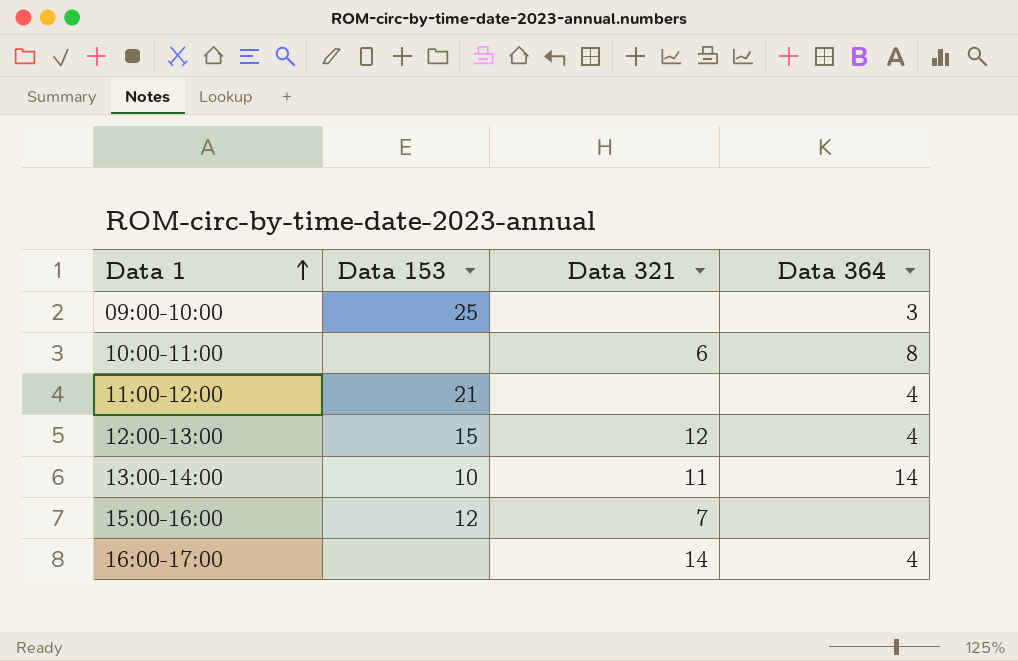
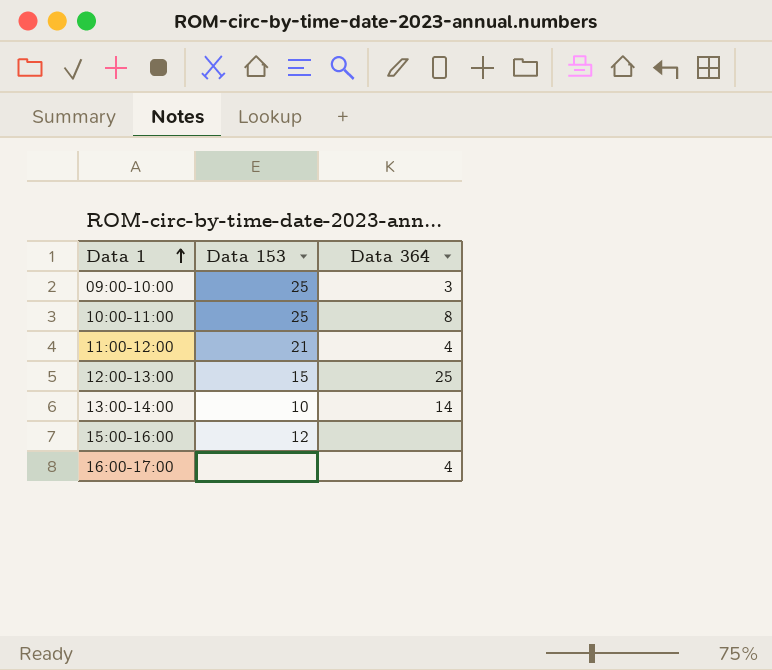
column Data 321 | position: 3 -> none
10:00-11:00 | Data 153: none -> 25
12:00-13:00 | Data 364: 4 -> 25

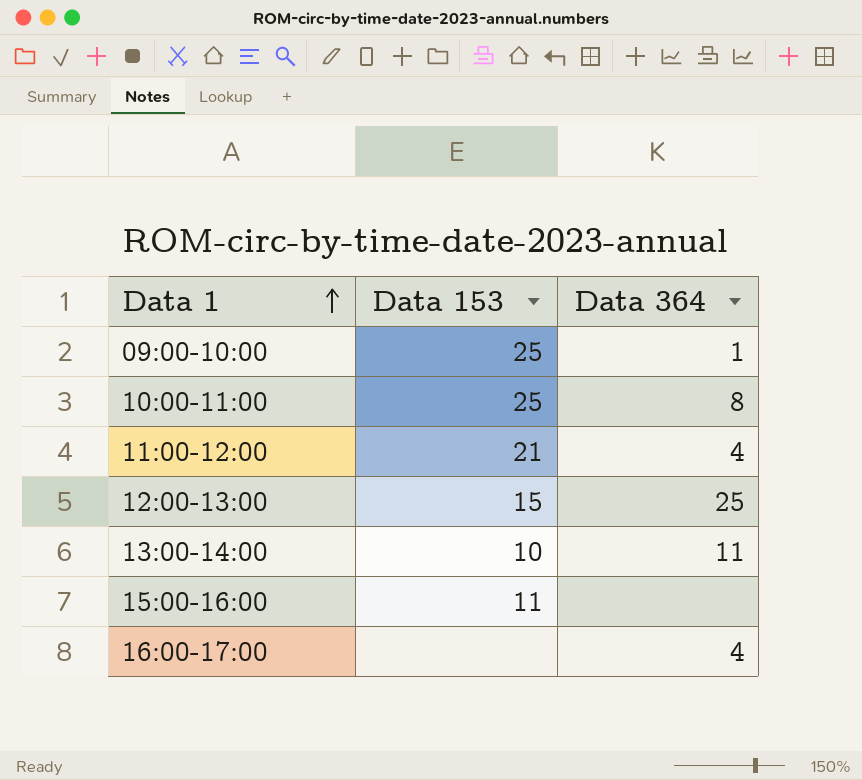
09:00-10:00 | Data 364: 3 -> 1
13:00-14:00 | Data 364: 14 -> 11
15:00-16:00 | Data 153: 12 -> 11

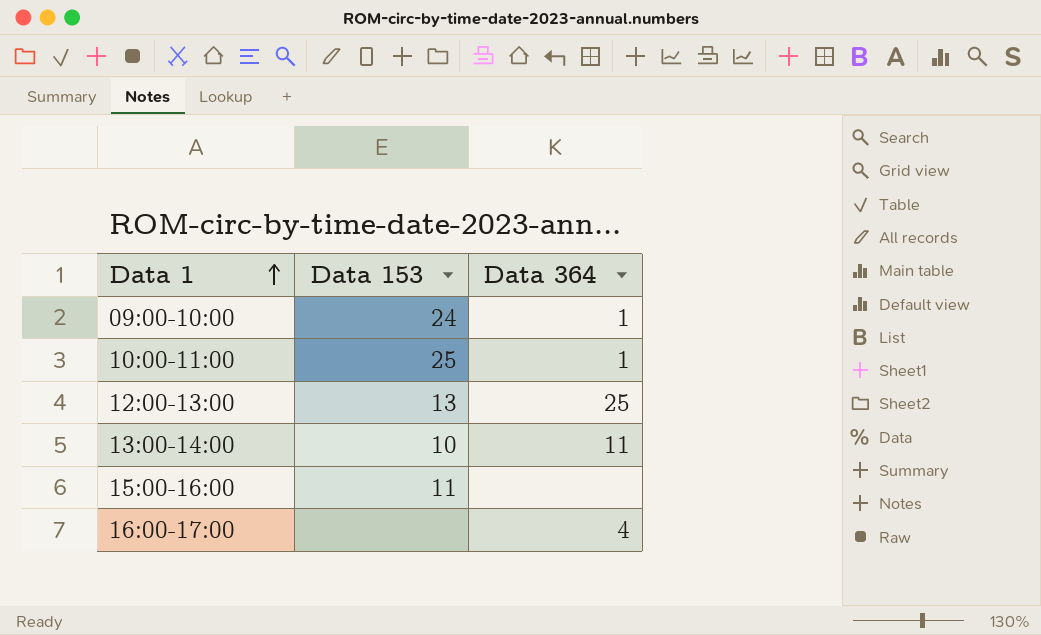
row 11:00-12:00: 21 | 4 -> none
09:00-10:00 | Data 153: 25 -> 24
10:00-11:00 | Data 364: 8 -> 1
12:00-13:00 | Data 153: 15 -> 13

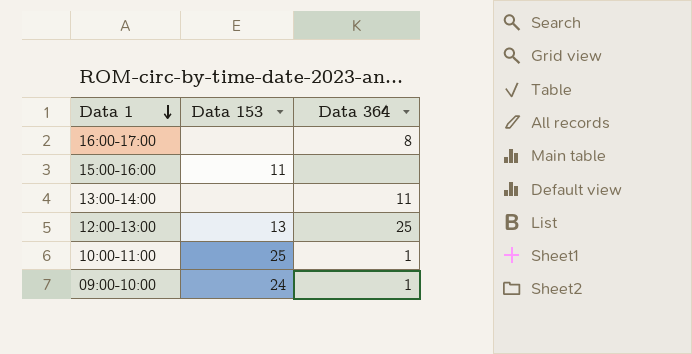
row order: Data 1 ascending -> Data 1 descending
16:00-17:00 | Data 364: 4 -> 8
13:00-14:00 | Data 153: 10 -> none

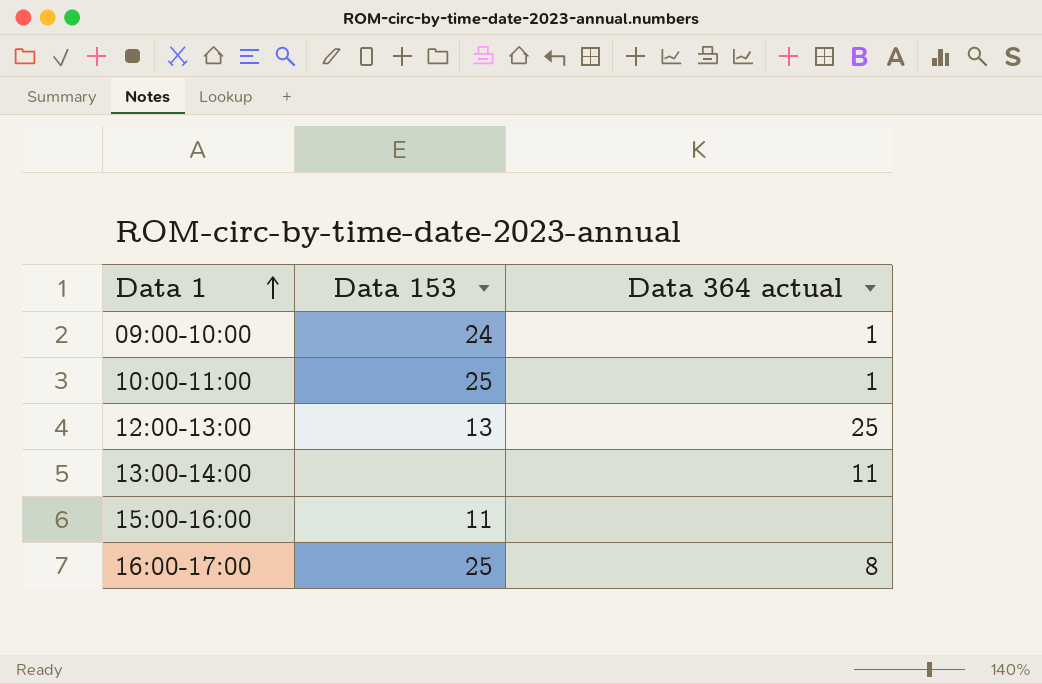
row order: Data 1 descending -> Data 1 ascending
column name: Data 364 -> Data 364 actual
16:00-17:00 | Data 153: none -> 25

